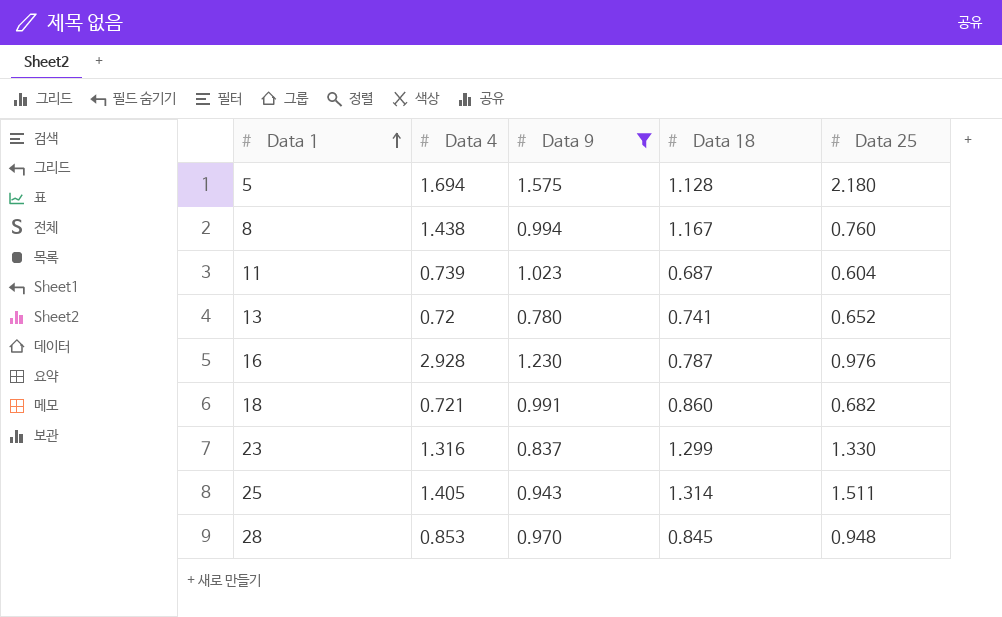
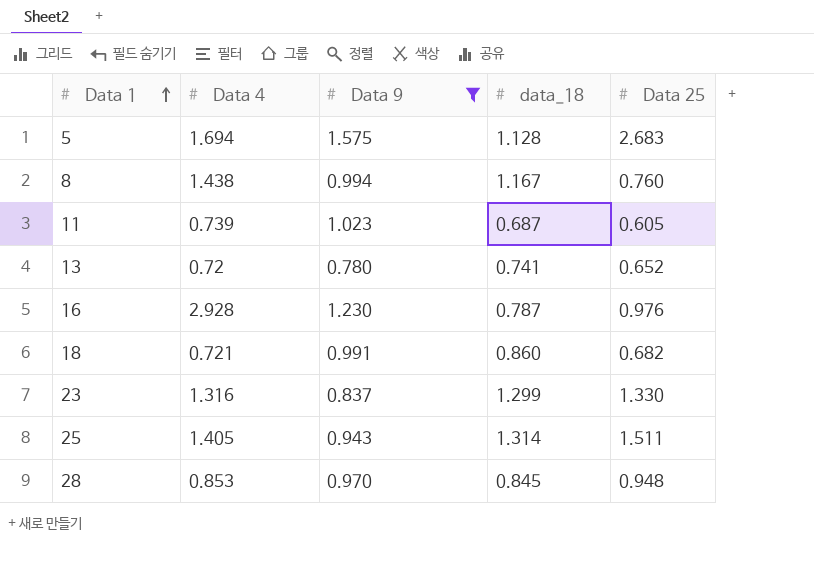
column name: Data 18 -> data_18
5 | Data 25: 2.180 -> 2.683
11 | Data 25: 0.604 -> 0.605

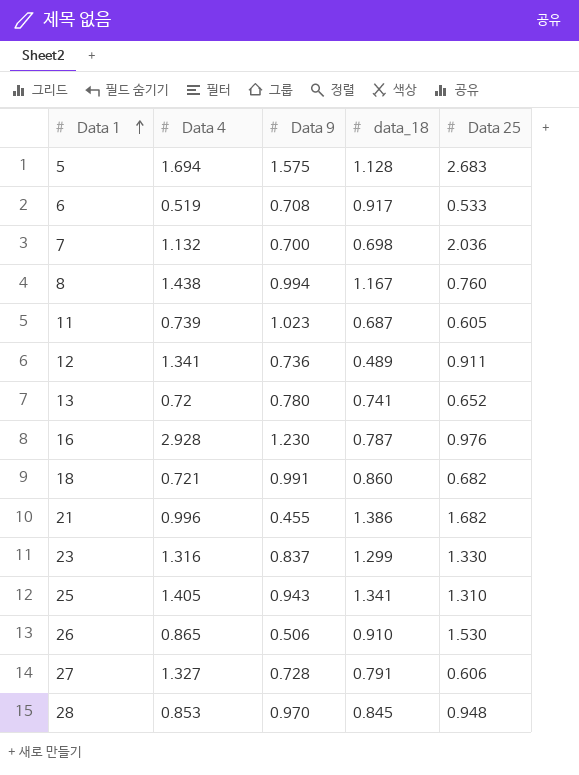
filter: Data 9 >= 0.780 -> none
25 | data_18: 1.314 -> 1.341
25 | Data 25: 1.511 -> 1.310

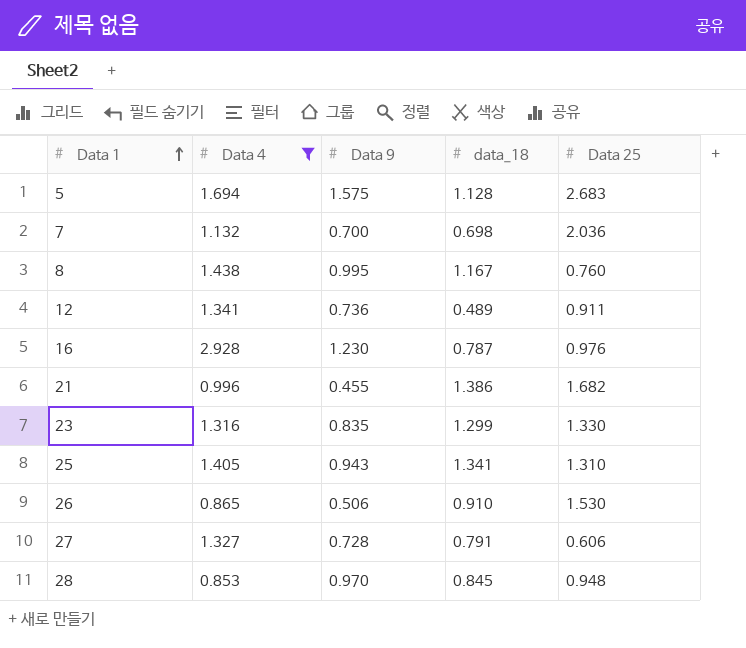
filter: none -> Data 4 >= 0.853
8 | Data 9: 0.994 -> 0.995
23 | Data 9: 0.837 -> 0.835

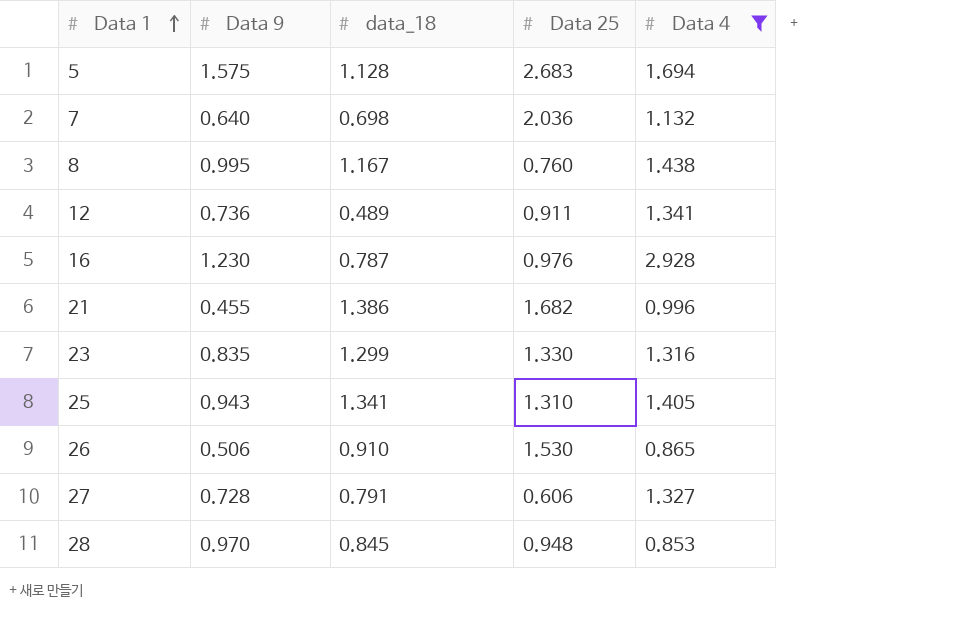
column Data 4 | position: 2 -> 5
7 | Data 9: 0.700 -> 0.640

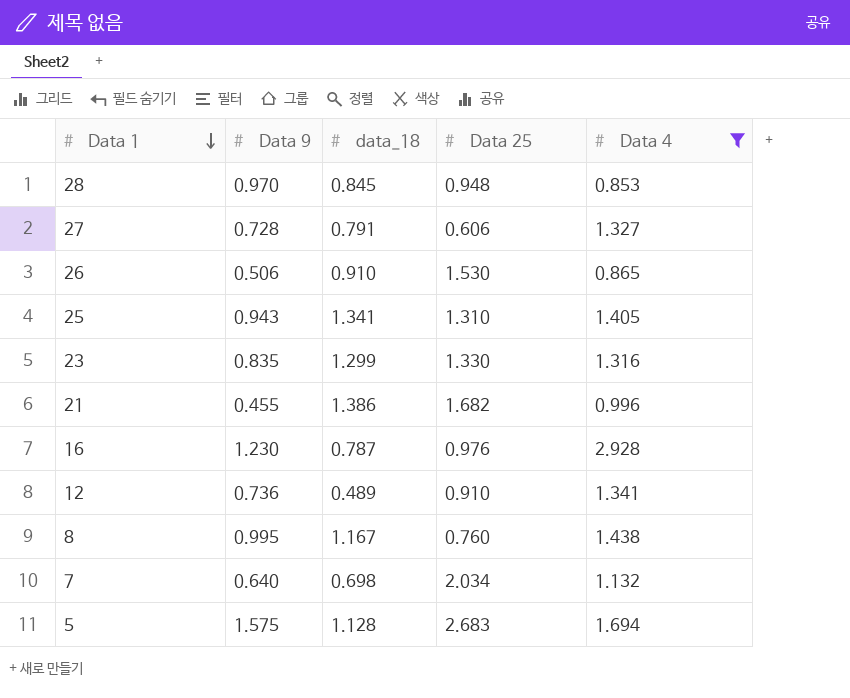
row order: Data 1 ascending -> Data 1 descending
12 | Data 25: 0.911 -> 0.910
7 | Data 25: 2.036 -> 2.034

